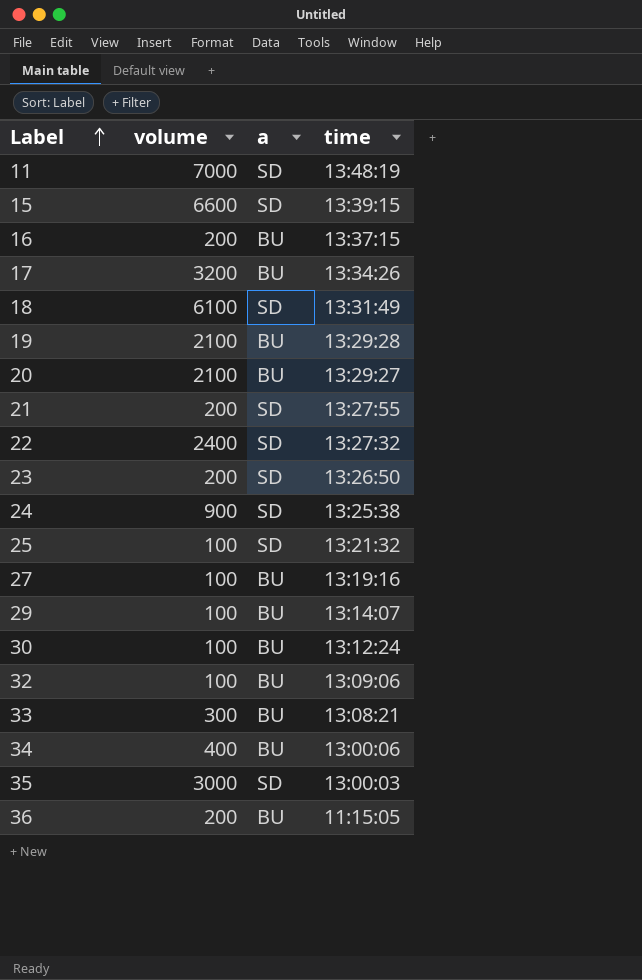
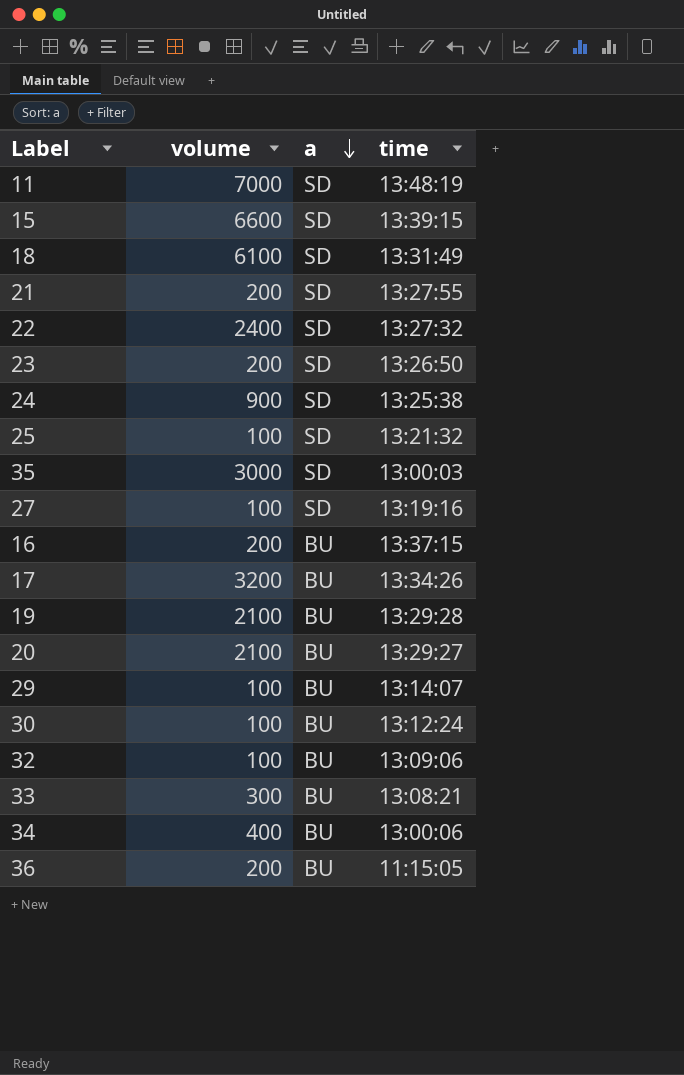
row order: Label ascending -> a descending
27 | a: BU -> SD

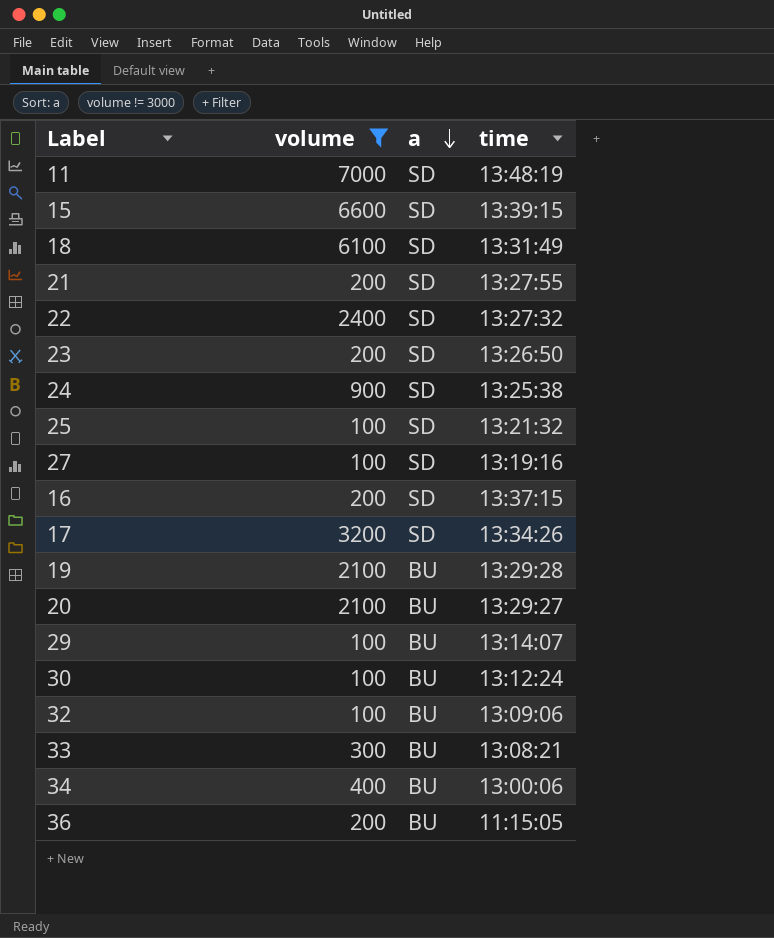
filter: none -> volume != 3000
16 | a: BU -> SD
17 | a: BU -> SD

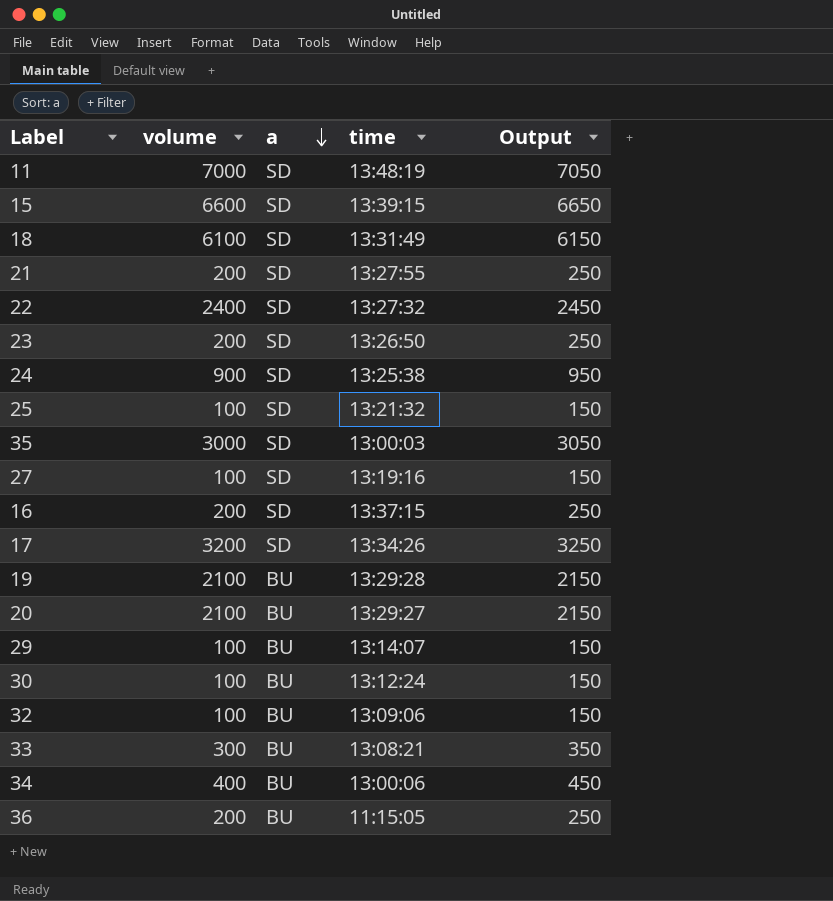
filter: volume != 3000 -> none
column Output | formula: none -> [volume] + 50

